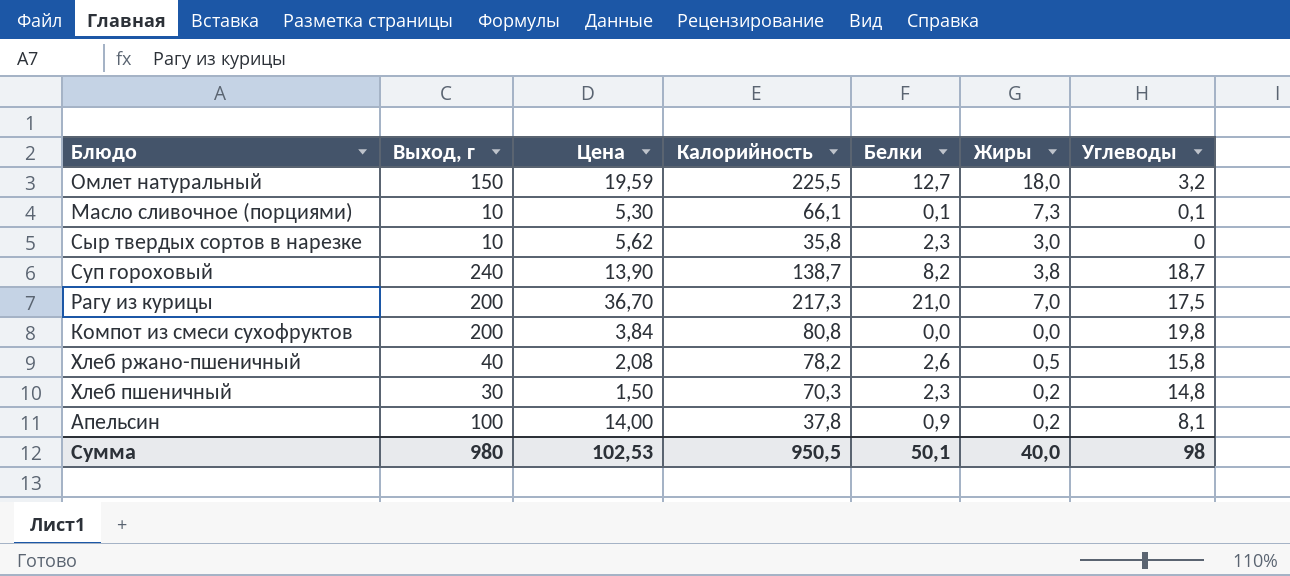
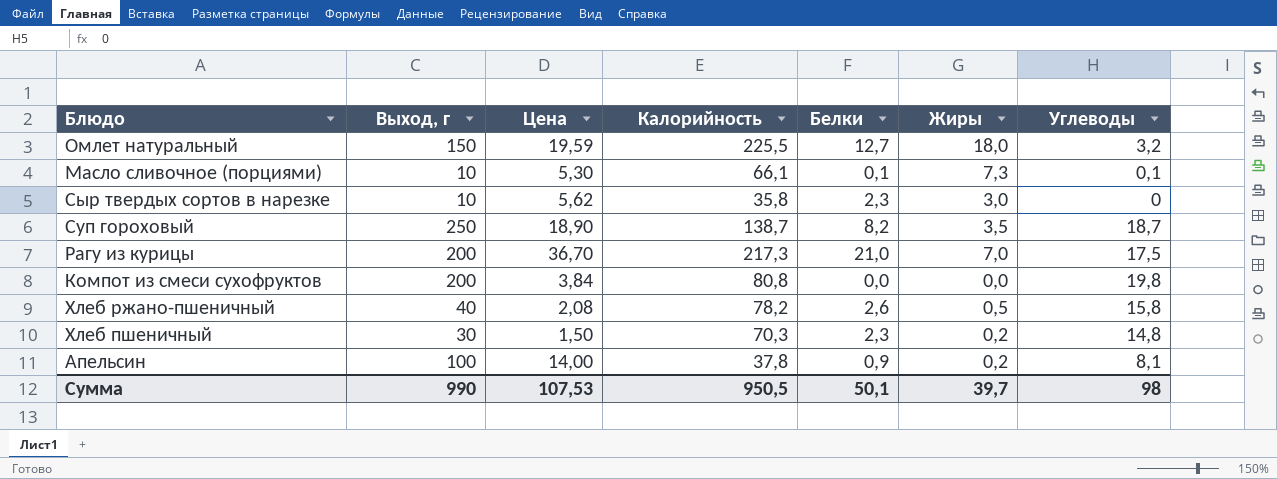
Суп гороховый | Выход, г: 240 -> 250
Суп гороховый | Цена: 13,90 -> 18,90
Суп гороховый | Жиры: 3,8 -> 3,5
Сумма | Выход, г: 980 -> 990
Сумма | Цена: 102,53 -> 107,53
Сумма | Жиры: 40,0 -> 39,7

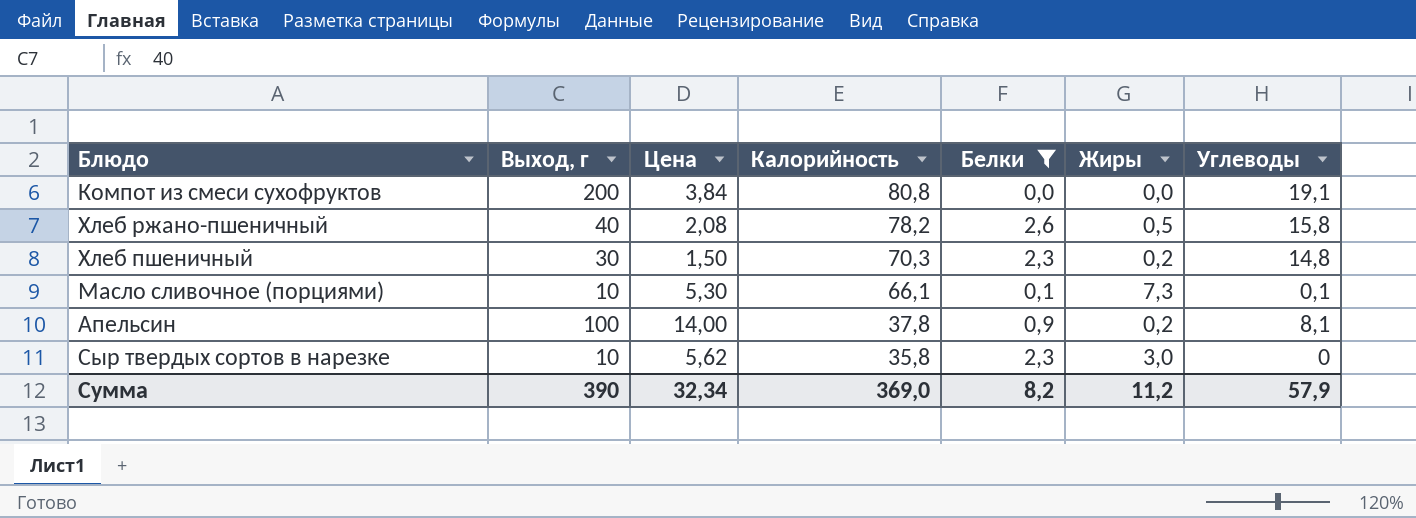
filter: none -> Белки <= 2,6
row order: none -> Калорийность descending
Компот из смеси сухофруктов | Углеводы: 19,8 -> 19,1
Сумма | Выход, г: 990 -> 390
Сумма | Цена: 107,53 -> 32,34
Сумма | Калорийность: 950,5 -> 369,0
Сумма | Белки: 50,1 -> 8,2
Сумма | Жиры: 39,7 -> 11,2
Сумма | Углеводы: 98 -> 57,9

